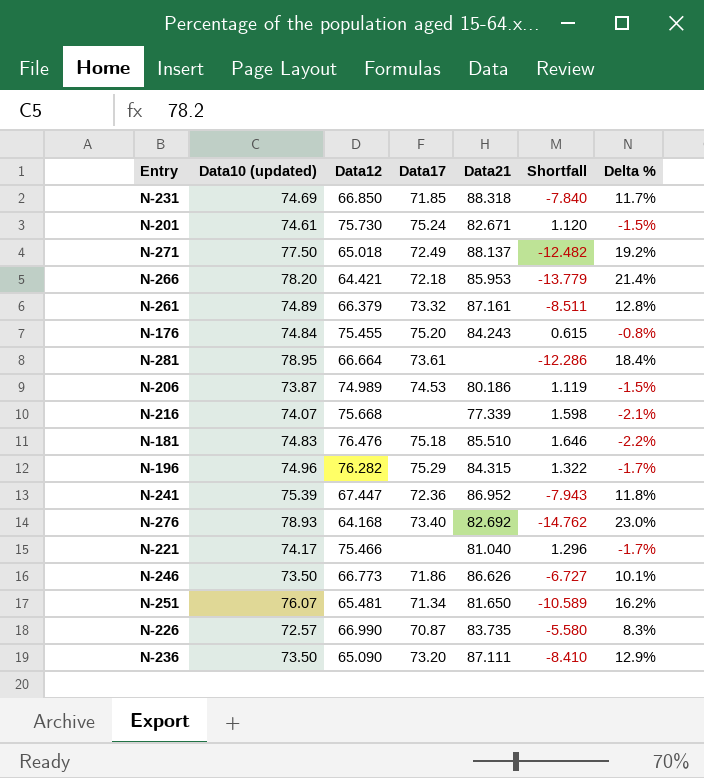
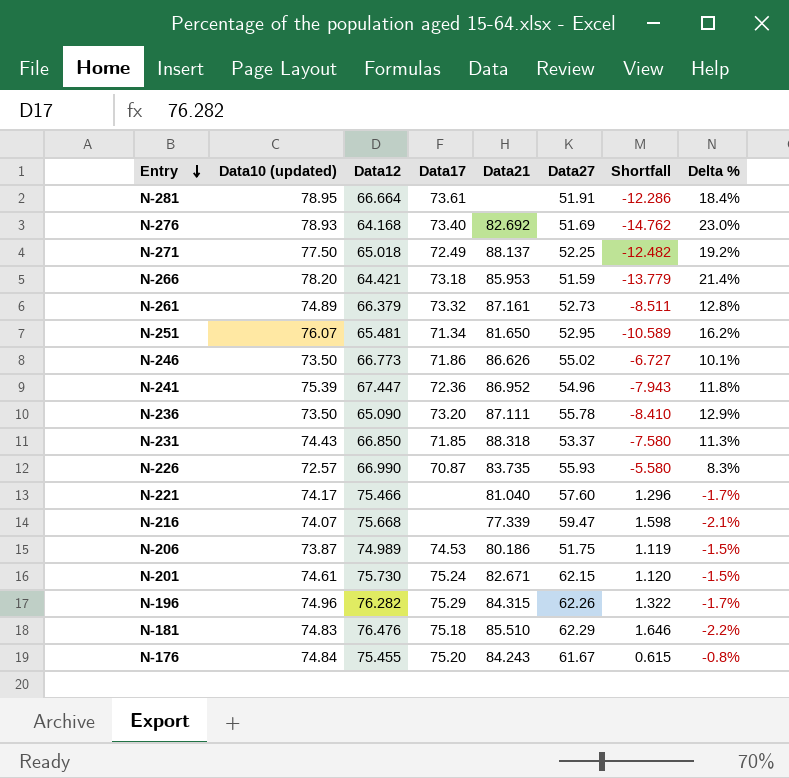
row order: none -> Entry descending
column Data27 | position: none -> 6
N-266 | Data17: 72.18 -> 73.18
N-231 | Data10 (updated): 74.69 -> 74.43
N-231 | Shortfall: -7.840 -> -7.580
N-231 | Delta %: 11.7% -> 11.3%

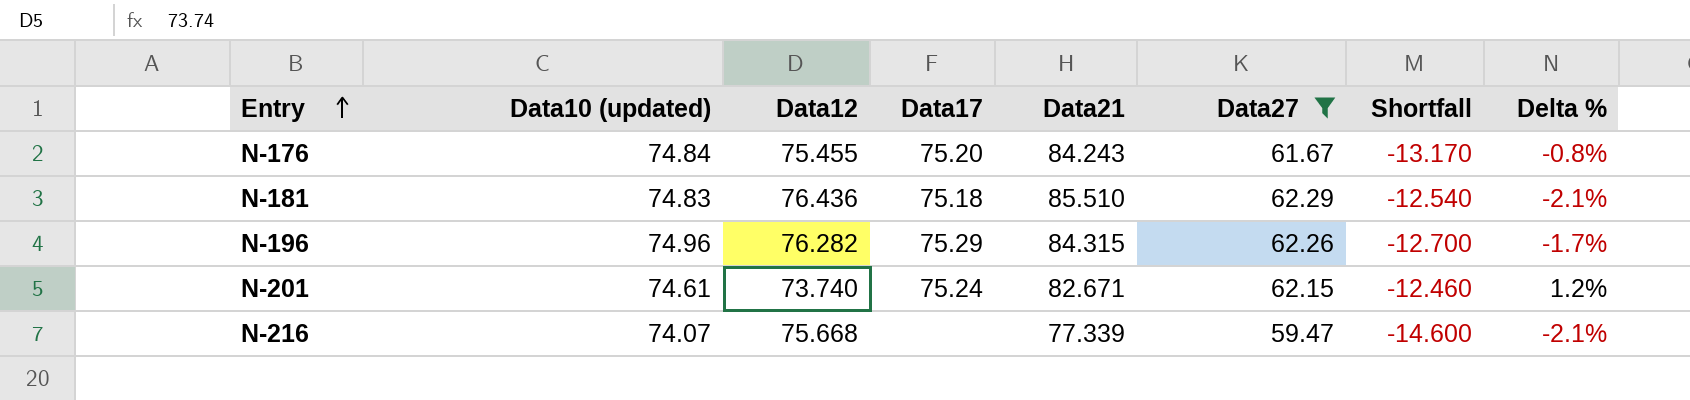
filter: none -> Data27 >= 59.47
row order: Entry descending -> Entry ascending
column Shortfall | formula: [Data12] - [Data10 (updated)] -> [Data27] - [Data10 (updated)]
N-181 | Data12: 76.476 -> 76.436
N-181 | Delta %: -2.2% -> -2.1%
N-201 | Data12: 75.730 -> 73.740
N-201 | Delta %: -1.5% -> 1.2%

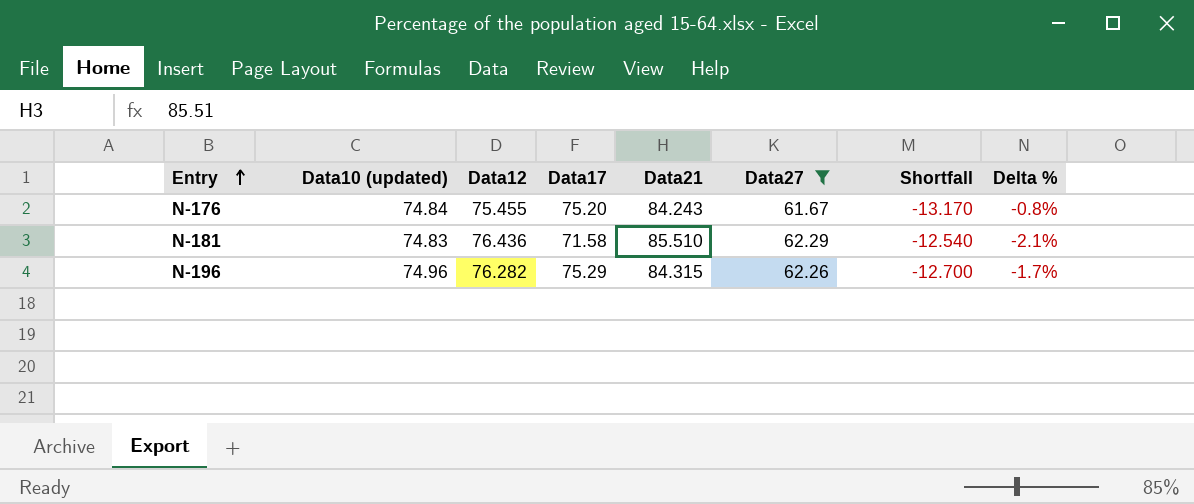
row N-201: 74.61 | 73.740 | 75.24 | 82.671 | 62.15 | -12.460 | 1.2% -> none
row N-216: 74.07 | 75.668 | none | 77.339 | 59.47 | -14.600 | -2.1% -> none
N-181 | Data17: 75.18 -> 71.58

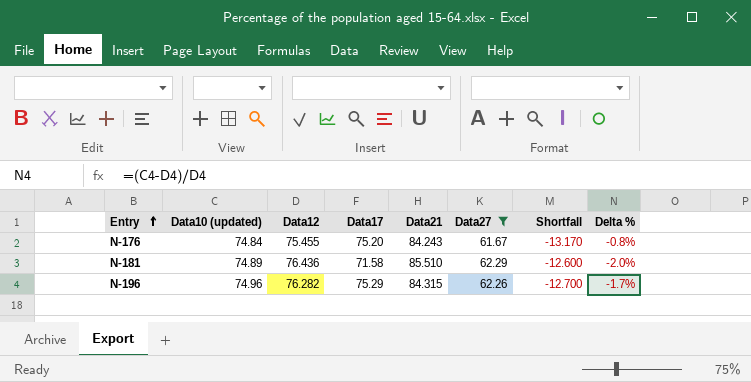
N-181 | Data10 (updated): 74.83 -> 74.89
N-181 | Shortfall: -12.540 -> -12.600
N-181 | Delta %: -2.1% -> -2.0%

